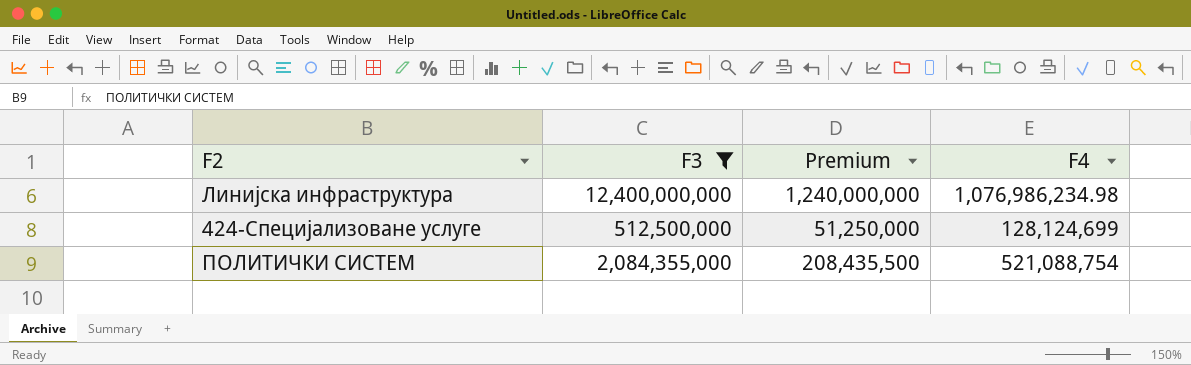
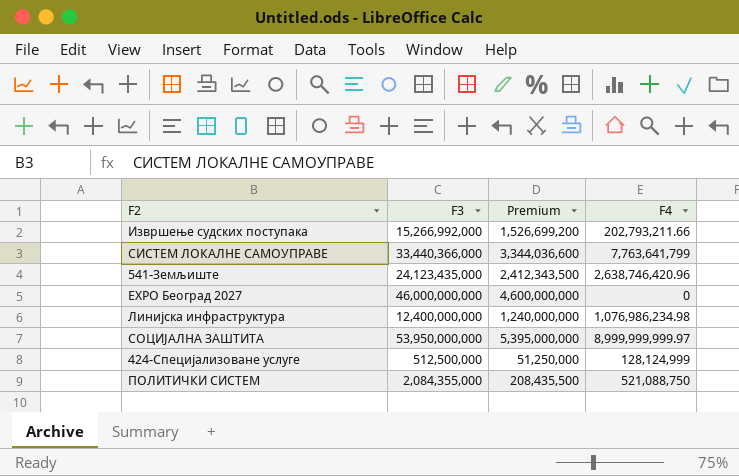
filter: F3 <= 12,400,000,000 -> none
424-Специјализоване услуге | F4: 128,124,699 -> 128,124,999
ПОЛИТИЧКИ СИСТЕМ | F4: 521,088,754 -> 521,088,750

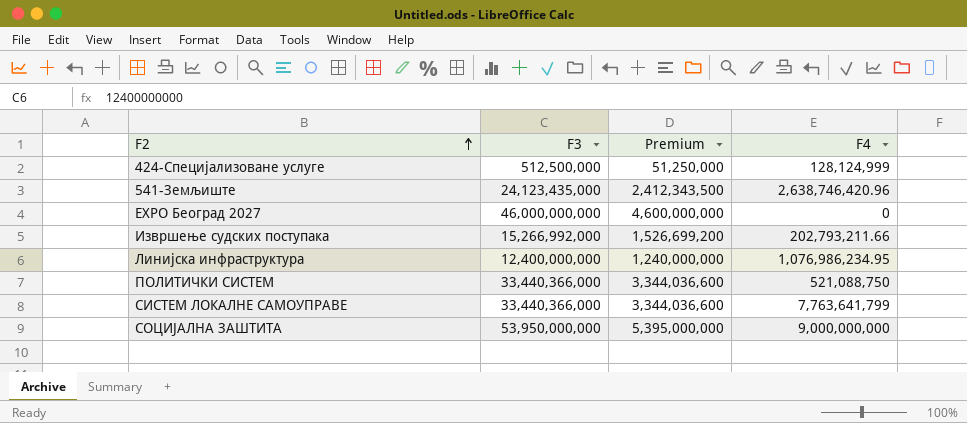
row order: none -> F2 ascending
Линијска инфраструктура | F4: 1,076,986,234.98 -> 1,076,986,234.95
ПОЛИТИЧКИ СИСТЕМ | F3: 2,084,355,000 -> 33,440,366,000
ПОЛИТИЧКИ СИСТЕМ | Premium: 208,435,500 -> 3,344,036,600
СОЦИЈАЛНА ЗАШТИТА | F4: 8,999,999,999.97 -> 9,000,000,000

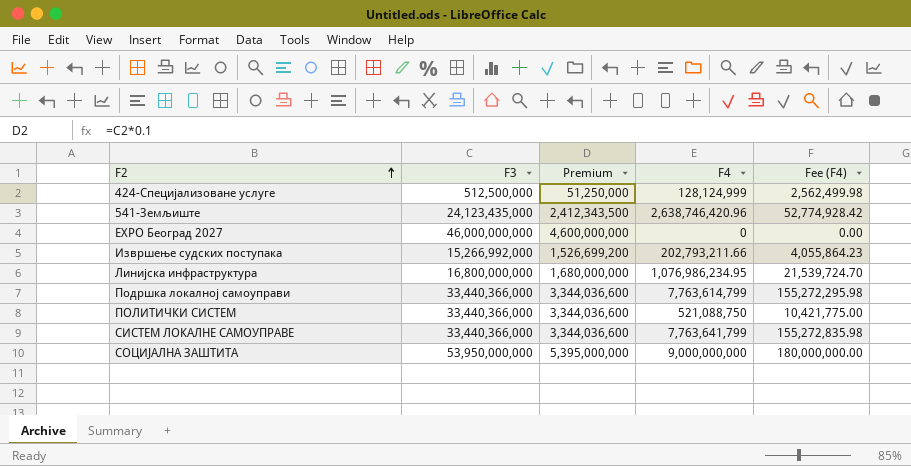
column Fee (F4) | formula: none -> [F4] * 0.02
Линијска инфраструктура | F3: 12,400,000,000 -> 16,800,000,000
Линијска инфраструктура | Premium: 1,240,000,000 -> 1,680,000,000
row Подршка локалној самоуправи: none -> 33,440,366,000 | 3,344,036,600 | 7,763,614,799 | 155,272,295.98

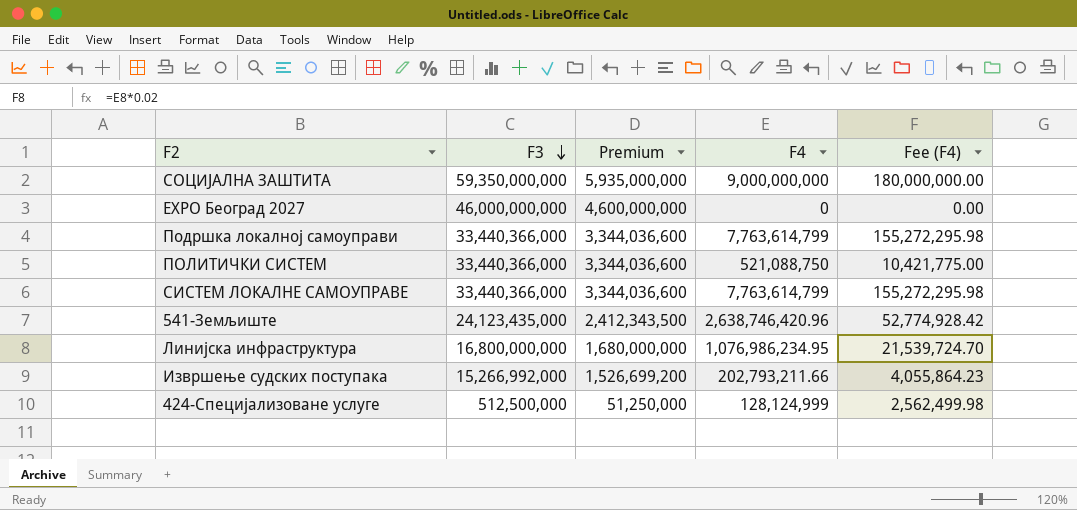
row order: F2 ascending -> F3 descending
СОЦИЈАЛНА ЗАШТИТА | F3: 53,950,000,000 -> 59,350,000,000
СОЦИЈАЛНА ЗАШТИТА | Premium: 5,395,000,000 -> 5,935,000,000
СИСТЕМ ЛОКАЛНЕ САМОУПРАВЕ | F4: 7,763,641,799 -> 7,763,614,799
СИСТЕМ ЛОКАЛНЕ САМОУПРАВЕ | Fee (F4): 155,272,835.98 -> 155,272,295.98

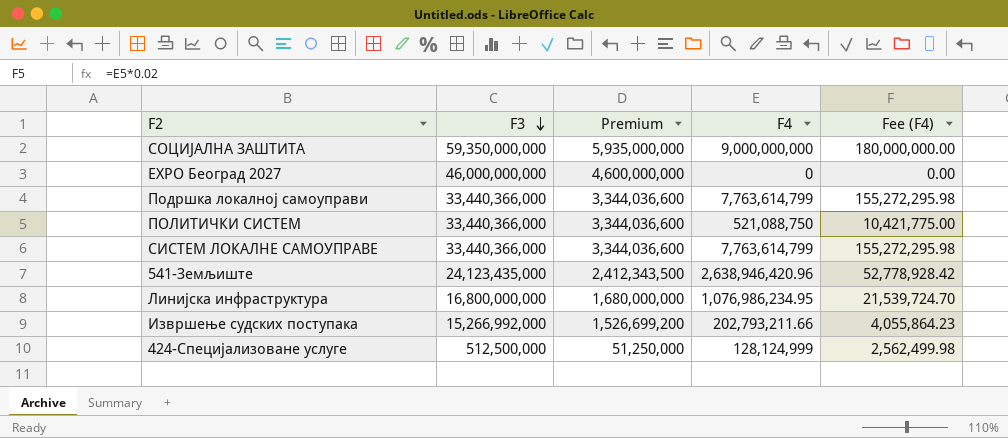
541-Земљиште | F4: 2,638,746,420.96 -> 2,638,946,420.96
541-Земљиште | Fee (F4): 52,774,928.42 -> 52,778,928.42

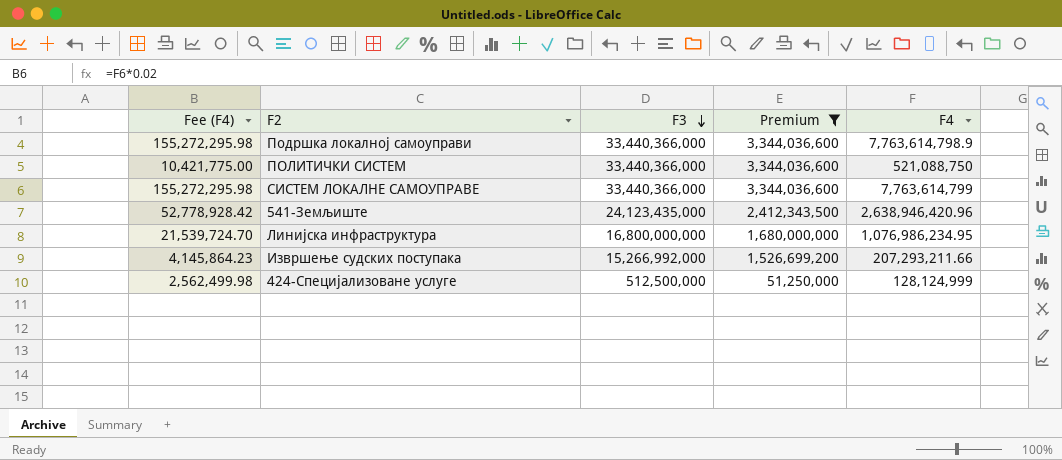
filter: none -> Premium <= 3,344,036,600
column Fee (F4) | position: 5 -> 1
Подршка локалној самоуправи | F4: 7,763,614,799 -> 7,763,614,798.9
Извршење судских поступака | Fee (F4): 4,055,864.23 -> 4,145,864.23
Извршење судских поступака | F4: 202,793,211.66 -> 207,293,211.66

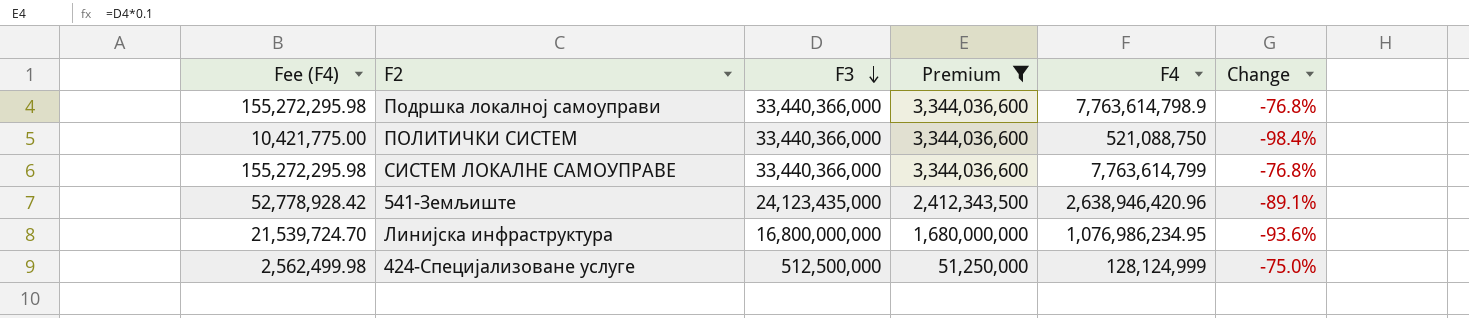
column Change | formula: none -> ([F4] - [F3]) / [F3]
row Извршење судских поступака: 4,145,864.23 | 15,266,992,000 | 1,526,699,200 | 207,293,211.66 -> none

